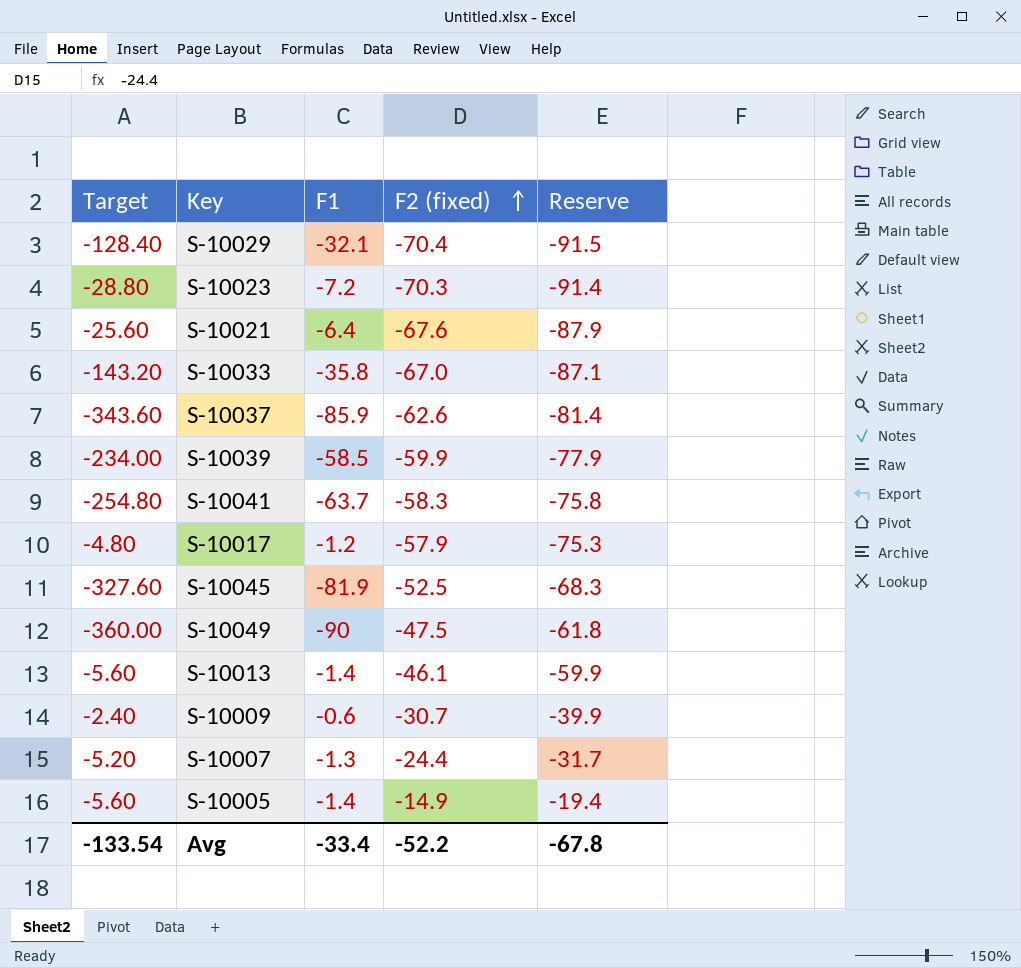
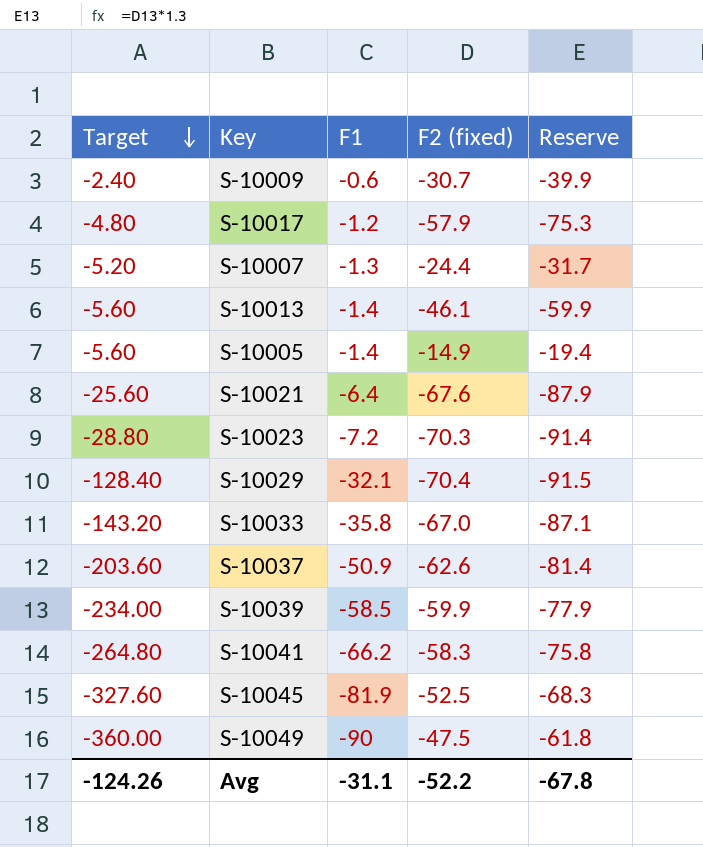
row order: F2 (fixed) ascending -> Target descending
S-10037 | Target: -343.60 -> -203.60
S-10037 | F1: -85.9 -> -50.9
S-10041 | Target: -254.80 -> -264.80
S-10041 | F1: -63.7 -> -66.2
Avg | Target: -133.54 -> -124.26
Avg | F1: -33.4 -> -31.1

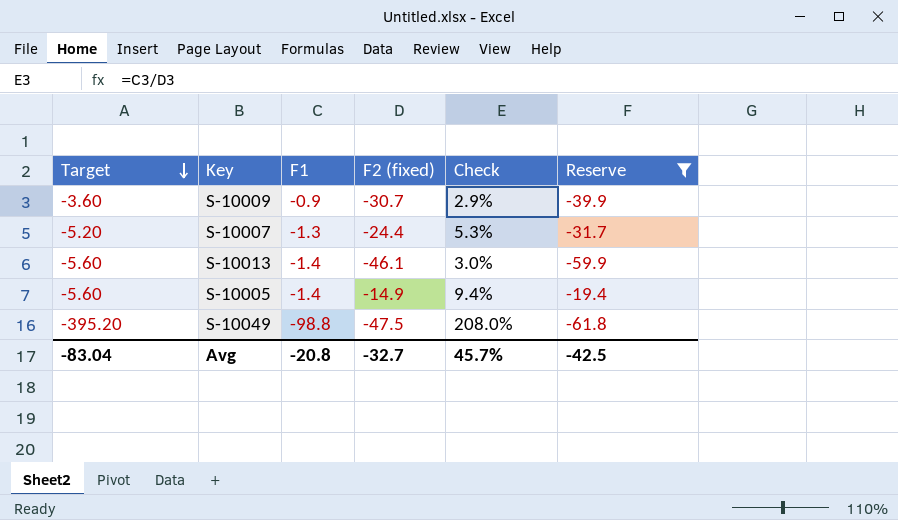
filter: none -> Reserve >= -61.8
column Check | formula: none -> [F1] / [F2 (fixed)]
S-10009 | Target: -2.40 -> -3.60
S-10009 | F1: -0.6 -> -0.9
S-10049 | Target: -360.00 -> -395.20
S-10049 | F1: -90 -> -98.8
Avg | Target: -124.26 -> -83.04
Avg | F1: -31.1 -> -20.8
Avg | F2 (fixed): -52.2 -> -32.7
Avg | Reserve: -67.8 -> -42.5

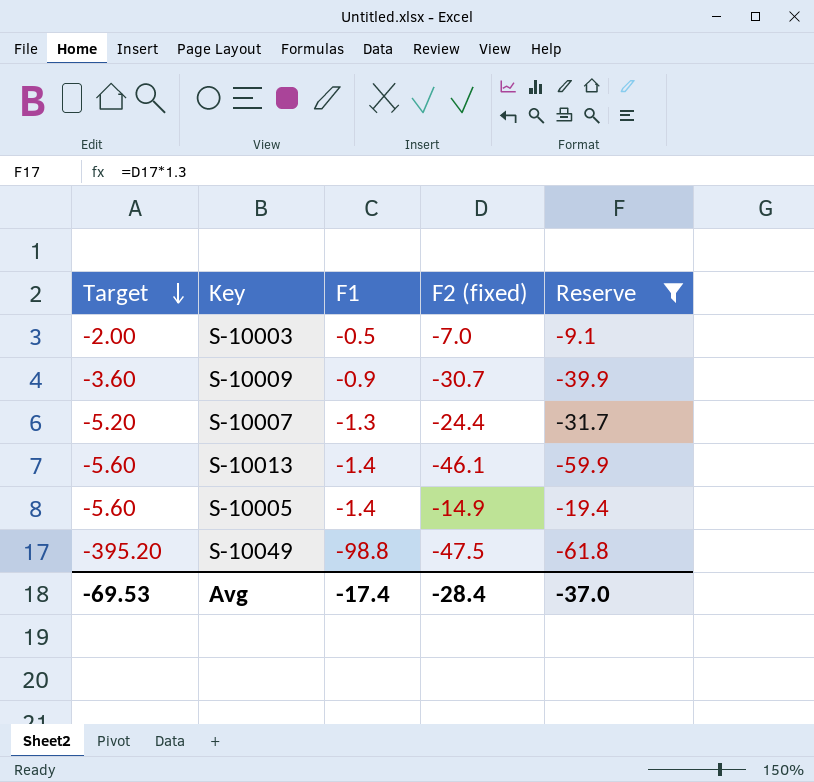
column Check | formula: [F1] / [F2 (fixed)] -> none
row S-10003: none -> -2.00 | -0.5 | -7.0 | -9.1
Avg | Target: -83.04 -> -69.53
Avg | F1: -20.8 -> -17.4
Avg | F2 (fixed): -32.7 -> -28.4
Avg | Reserve: -42.5 -> -37.0

